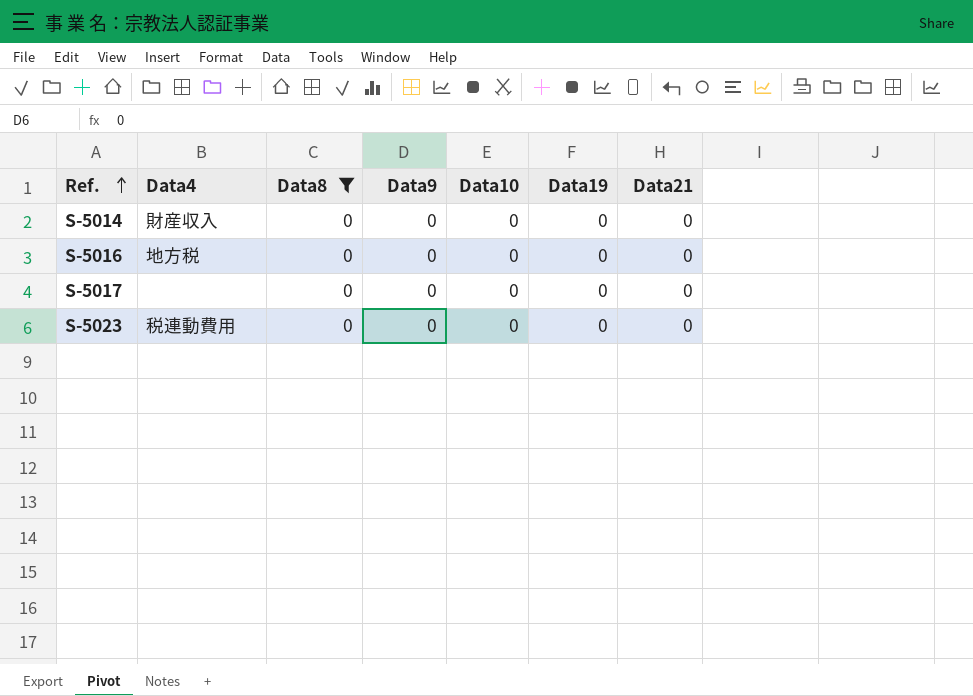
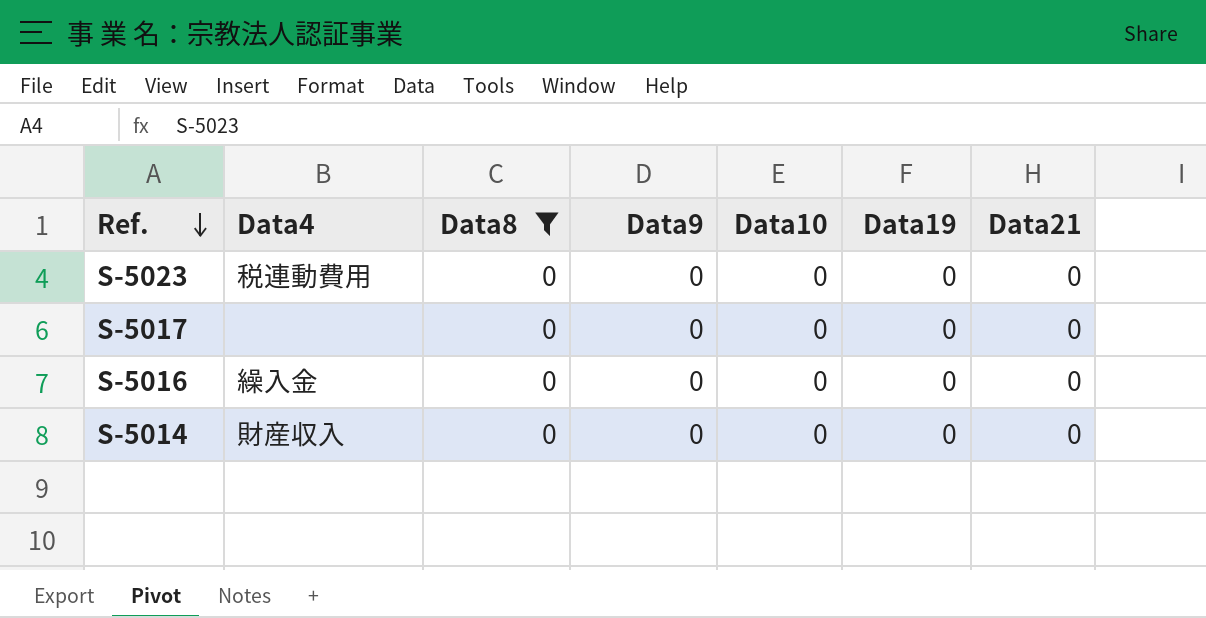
row order: Ref. ascending -> Ref. descending
S-5016 | Data4: 地方税 -> 繰入金

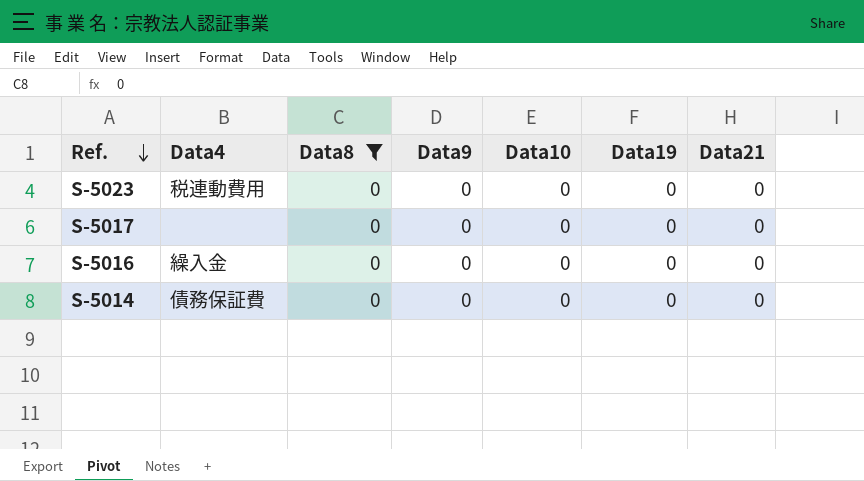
S-5014 | Data4: 財産収入 -> 債務保証費

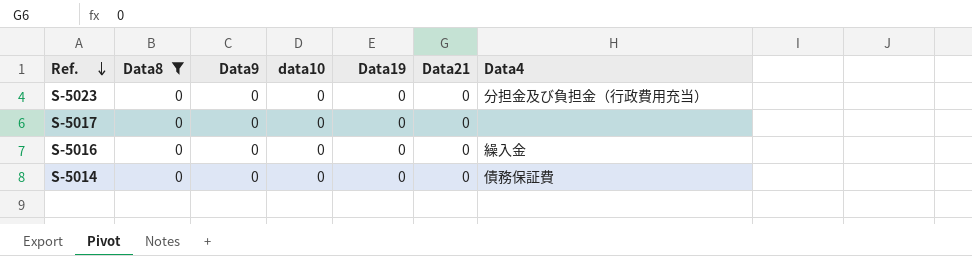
column name: Data10 -> data10
column Data4 | position: 2 -> 7
S-5023 | Data4: 税連動費用 -> 分担金及び負担金（行政費用充当）

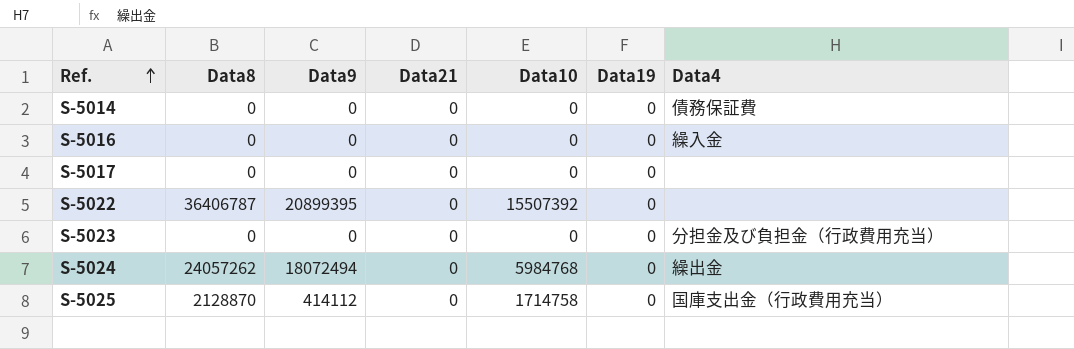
filter: Data8 = 0 -> none
row order: Ref. descending -> Ref. ascending
column Data21 | position: 6 -> 4
column name: data10 -> Data10

